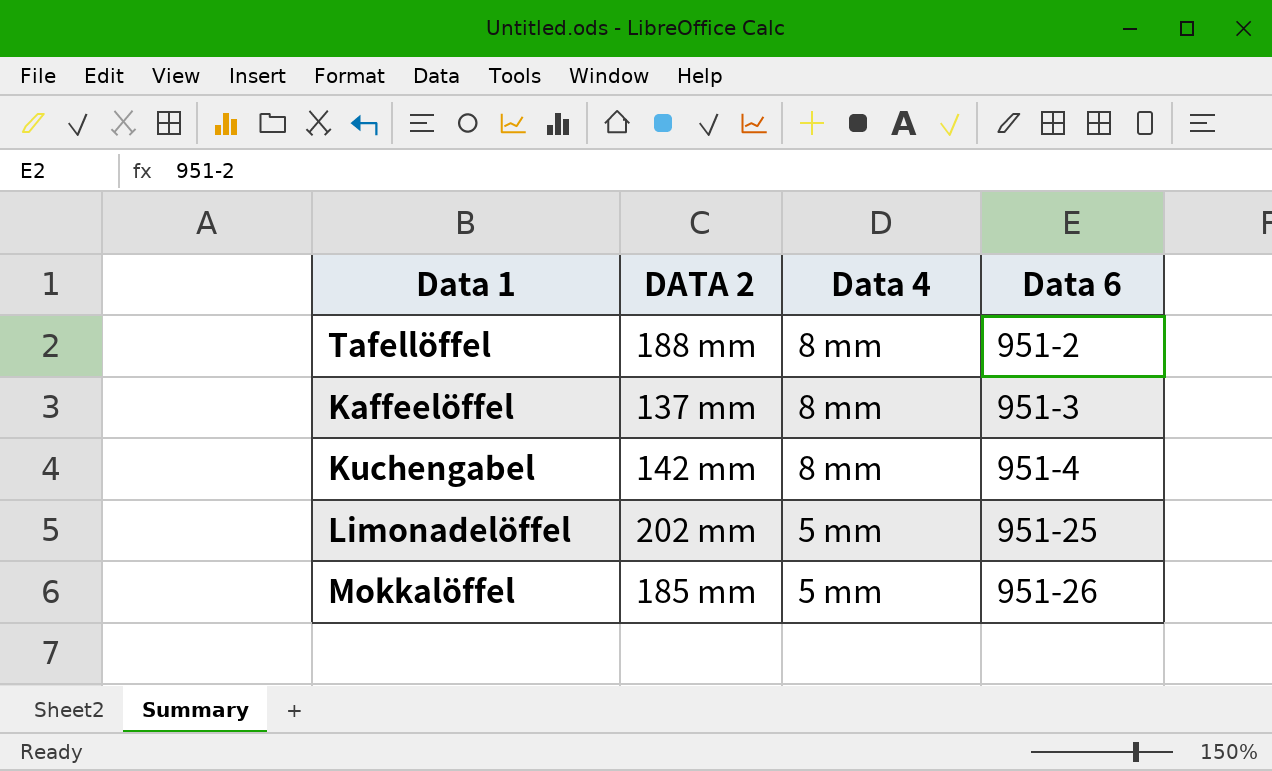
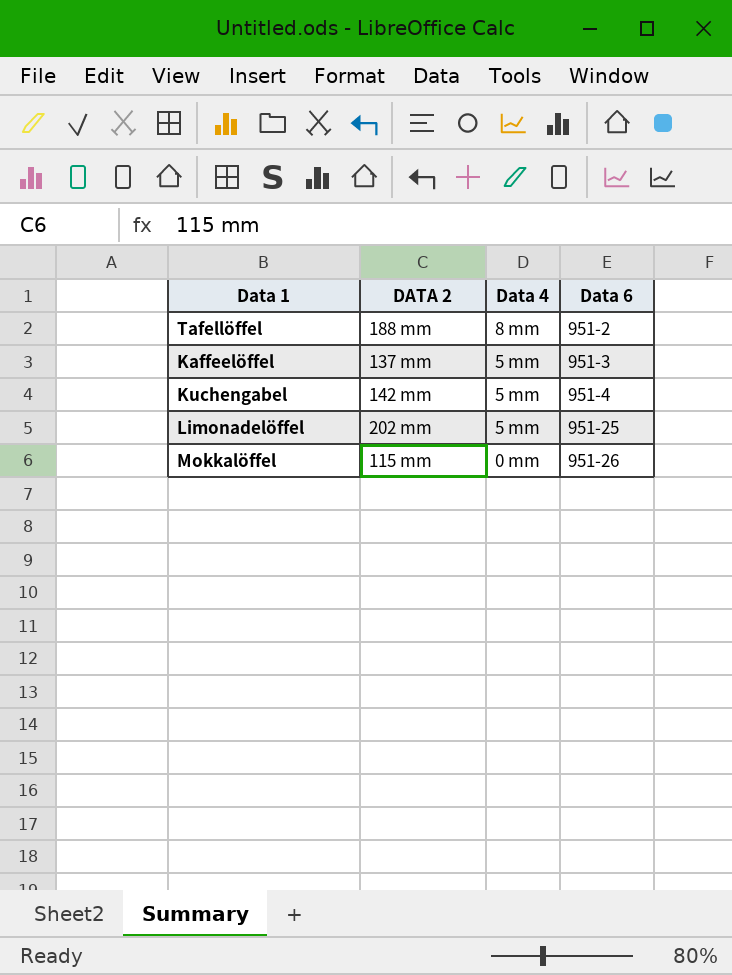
Kaffeelöffel | Data 4: 8 mm -> 5 mm
Kuchengabel | Data 4: 8 mm -> 5 mm
Mokkalöffel | DATA 2: 185 mm -> 115 mm
Mokkalöffel | Data 4: 5 mm -> 0 mm

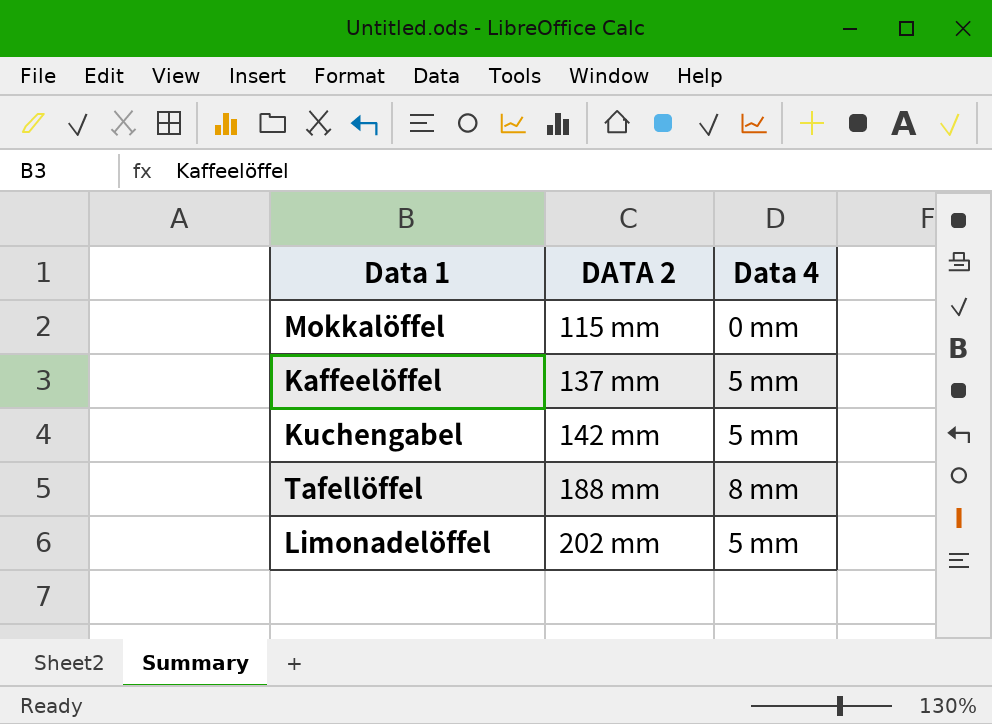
row order: Data 4 descending -> DATA 2 ascending
column Data 6 | position: 4 -> none

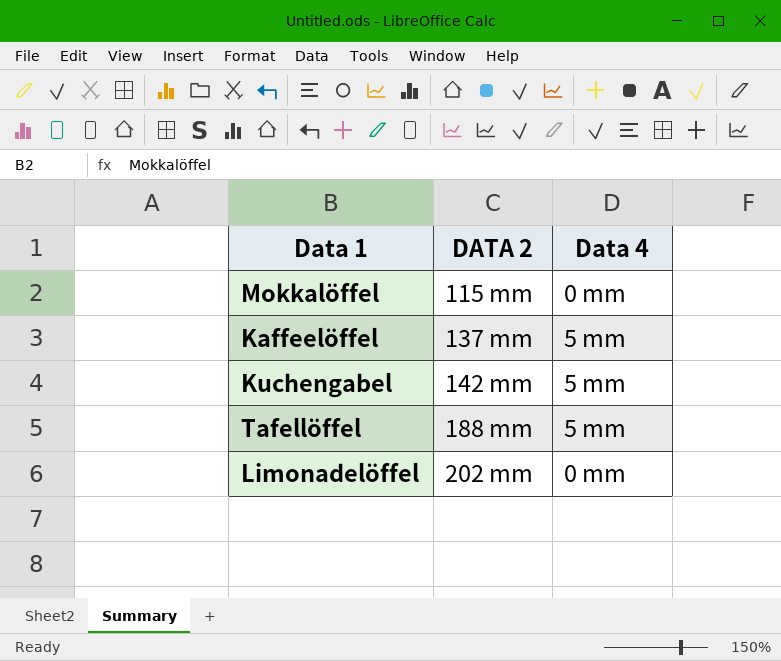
Tafellöffel | Data 4: 8 mm -> 5 mm
Limonadelöffel | Data 4: 5 mm -> 0 mm

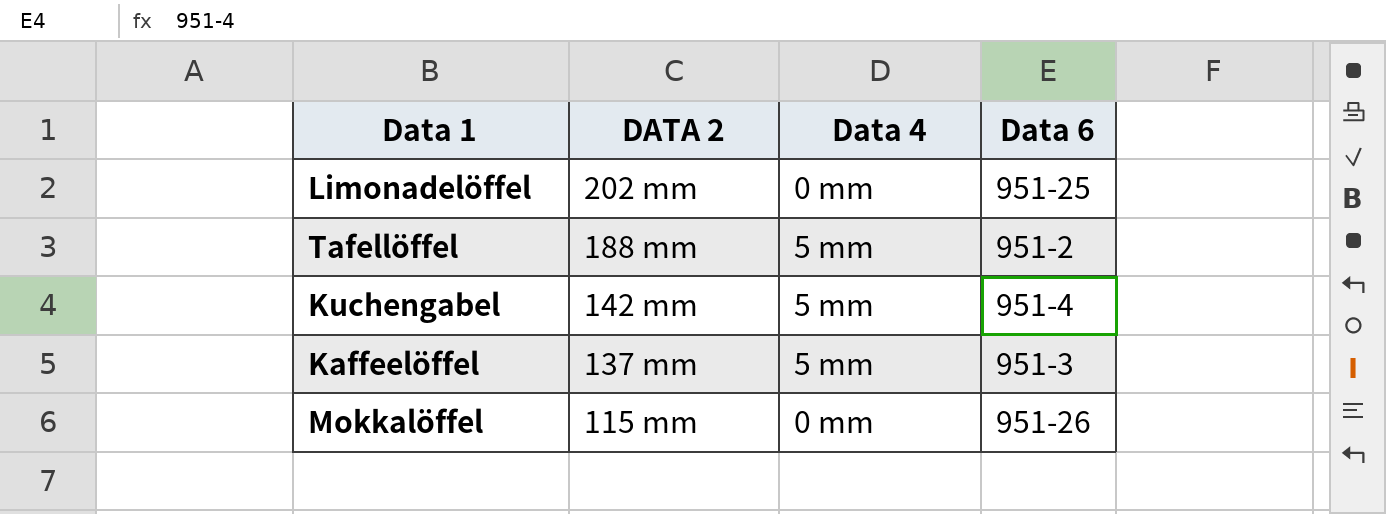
row order: DATA 2 ascending -> DATA 2 descending
column Data 6 | position: none -> 4

